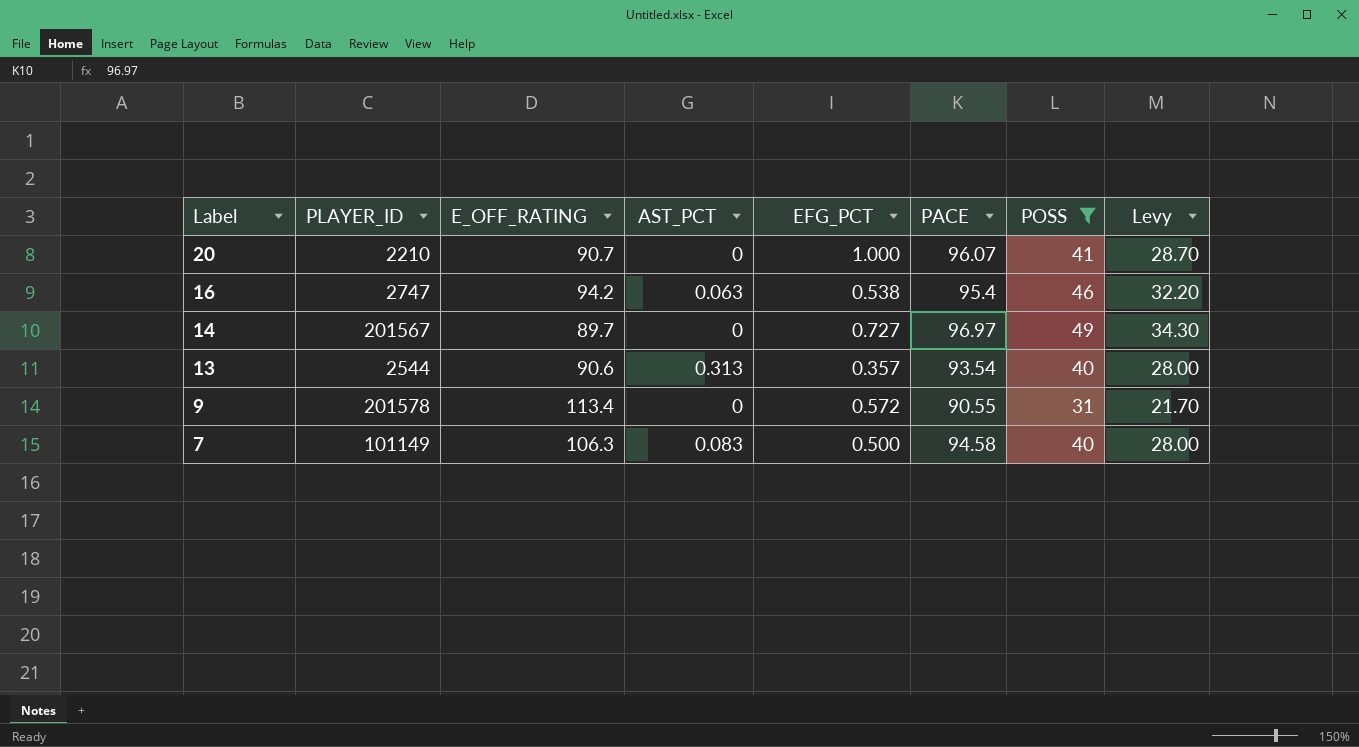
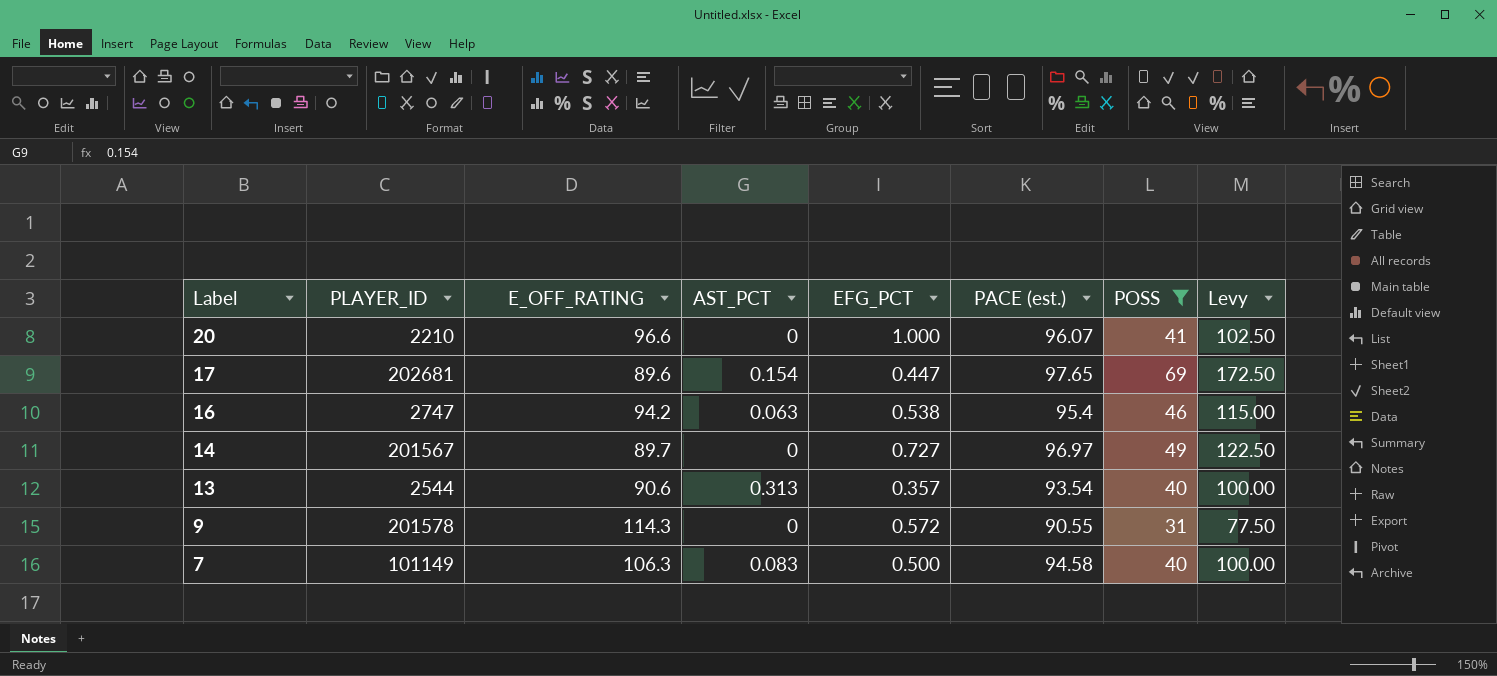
column name: PACE -> PACE (est.)
column Levy | formula: [POSS] * 0.7 -> [POSS] * 2.5
20 | E_OFF_RATING: 90.7 -> 96.6
row 17: none -> 202681 | 89.6 | 0.154 | 0.447 | 97.65 | 69 | 172.50
9 | E_OFF_RATING: 113.4 -> 114.3

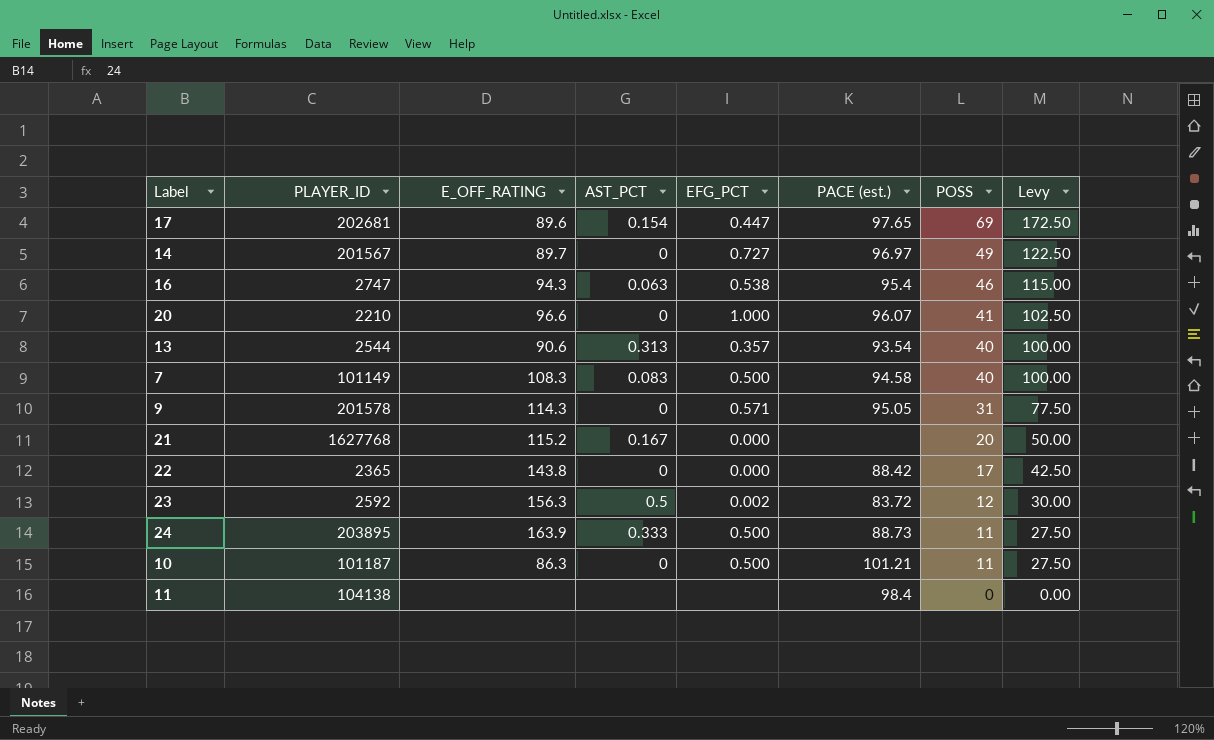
filter: POSS >= 31 -> none
row order: Label descending -> POSS descending
16 | E_OFF_RATING: 94.2 -> 94.3
7 | E_OFF_RATING: 106.3 -> 108.3
9 | EFG_PCT: 0.572 -> 0.571
9 | PACE (est.): 90.55 -> 95.05

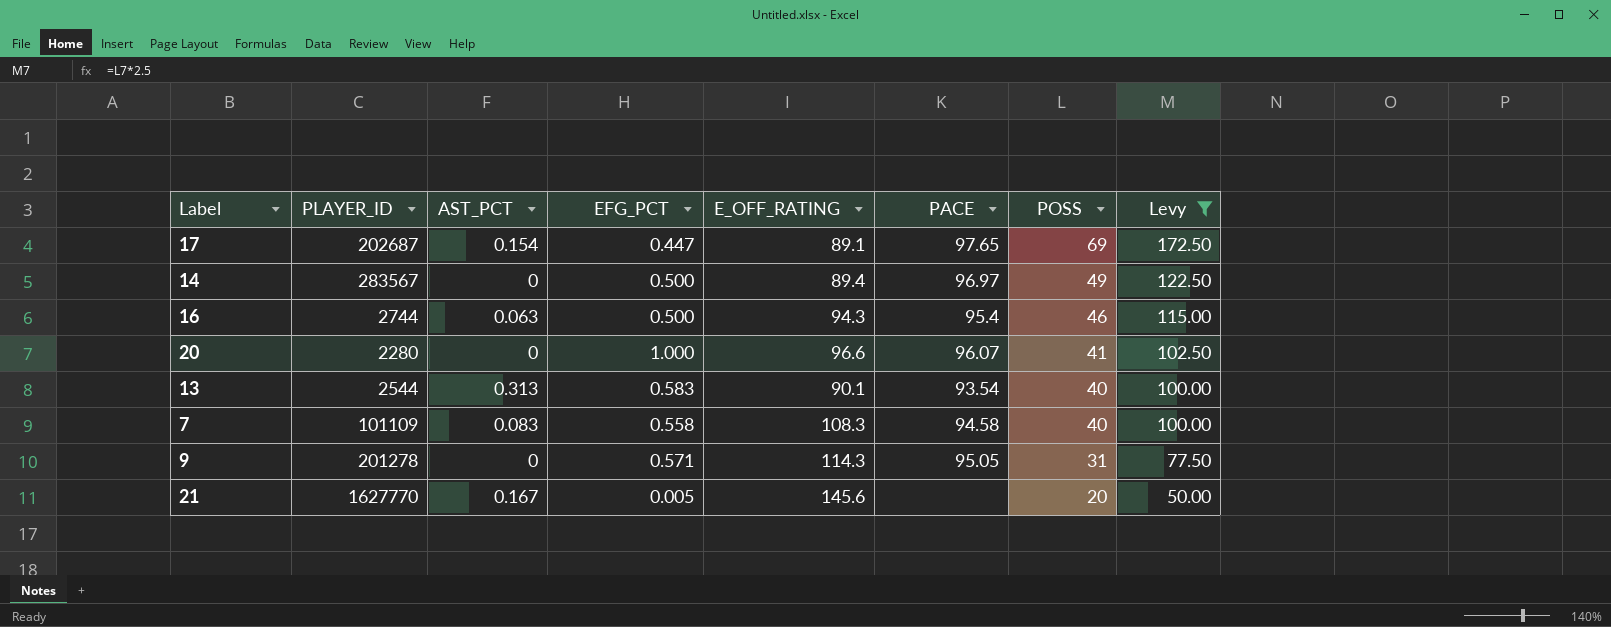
filter: none -> Levy >= 50.00
column E_OFF_RATING | position: 3 -> 5
column name: PACE (est.) -> PACE
17 | PLAYER_ID: 202681 -> 202687
17 | E_OFF_RATING: 89.6 -> 89.1
14 | PLAYER_ID: 201567 -> 283567
14 | EFG_PCT: 0.727 -> 0.500
14 | E_OFF_RATING: 89.7 -> 89.4
16 | PLAYER_ID: 2747 -> 2744
16 | EFG_PCT: 0.538 -> 0.500
20 | PLAYER_ID: 2210 -> 2280
13 | EFG_PCT: 0.357 -> 0.583
13 | E_OFF_RATING: 90.6 -> 90.1
7 | PLAYER_ID: 101149 -> 101109
7 | EFG_PCT: 0.500 -> 0.558
9 | PLAYER_ID: 201578 -> 201278
21 | PLAYER_ID: 1627768 -> 1627770
21 | EFG_PCT: 0.000 -> 0.005
21 | E_OFF_RATING: 115.2 -> 145.6

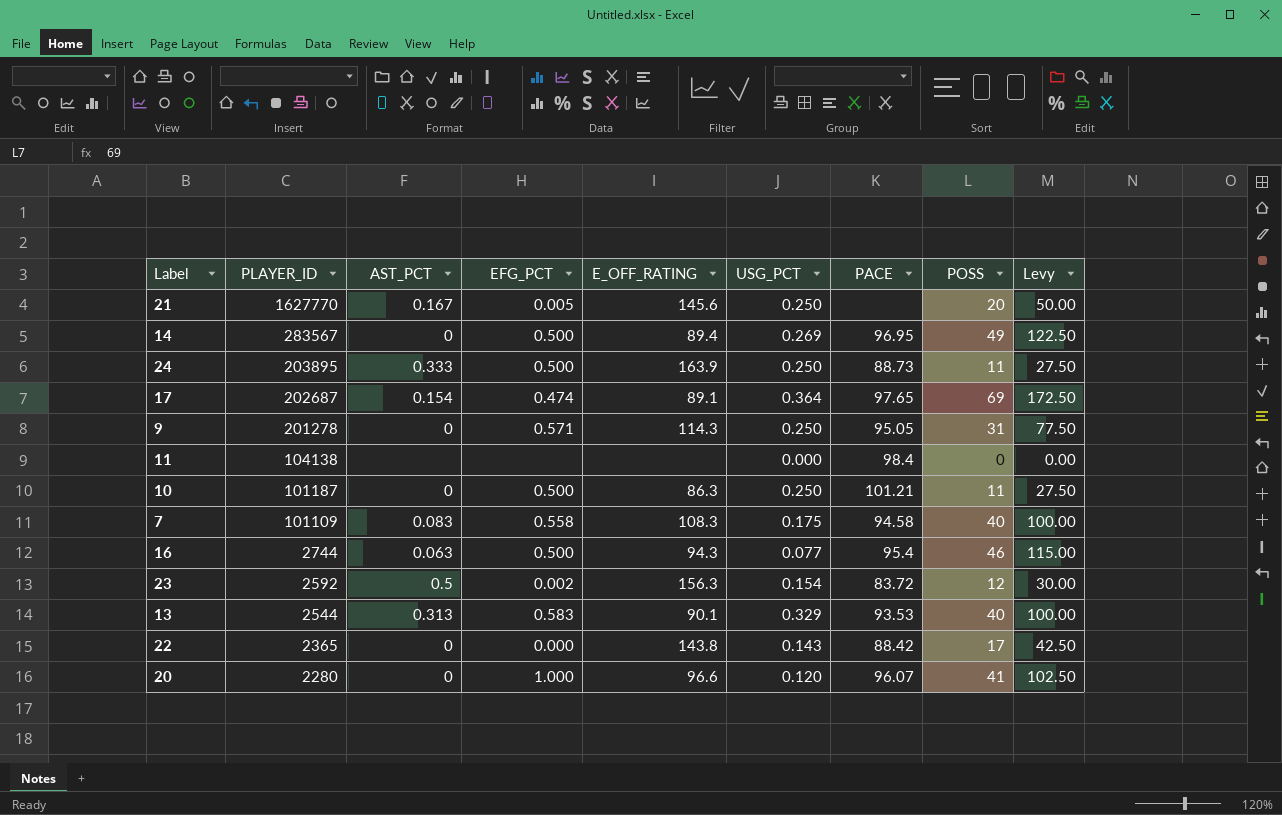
filter: Levy >= 50.00 -> none
row order: POSS descending -> PLAYER_ID descending
column USG_PCT | position: none -> 6
14 | PACE: 96.97 -> 96.95
17 | EFG_PCT: 0.447 -> 0.474
13 | PACE: 93.54 -> 93.53

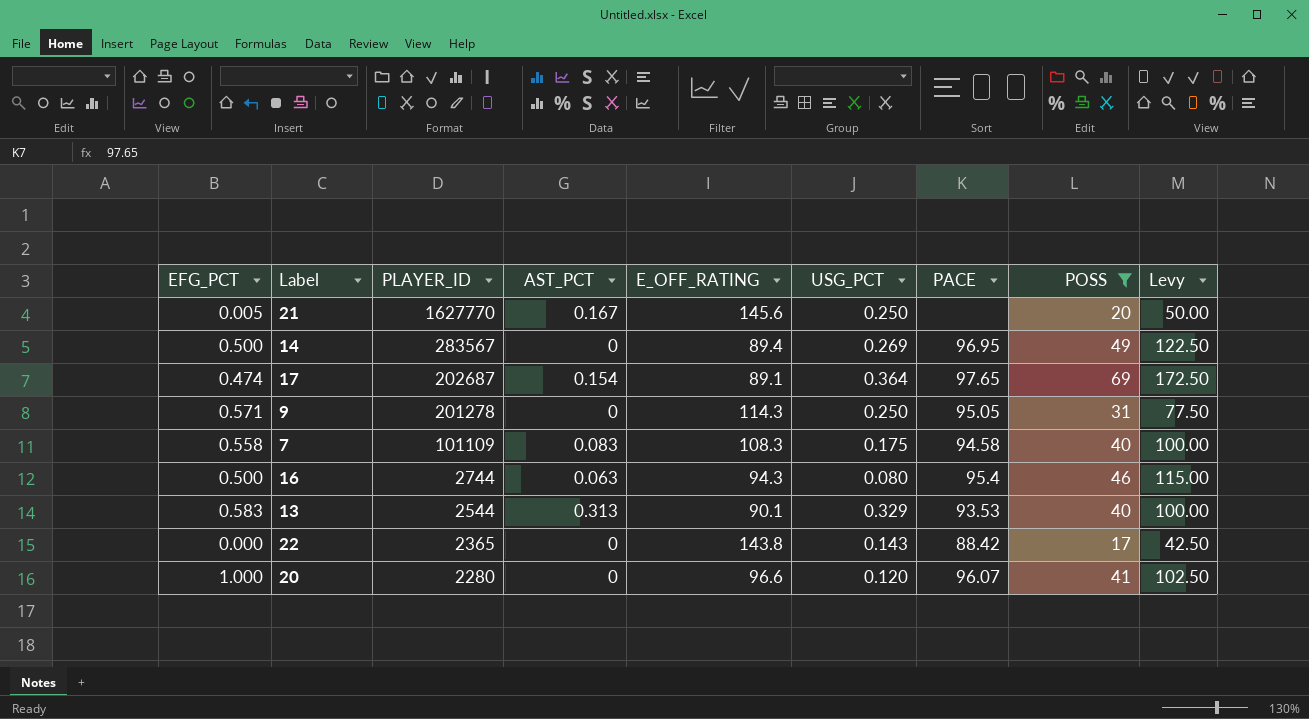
filter: none -> POSS >= 17
column EFG_PCT | position: 4 -> 1
16 | USG_PCT: 0.077 -> 0.080

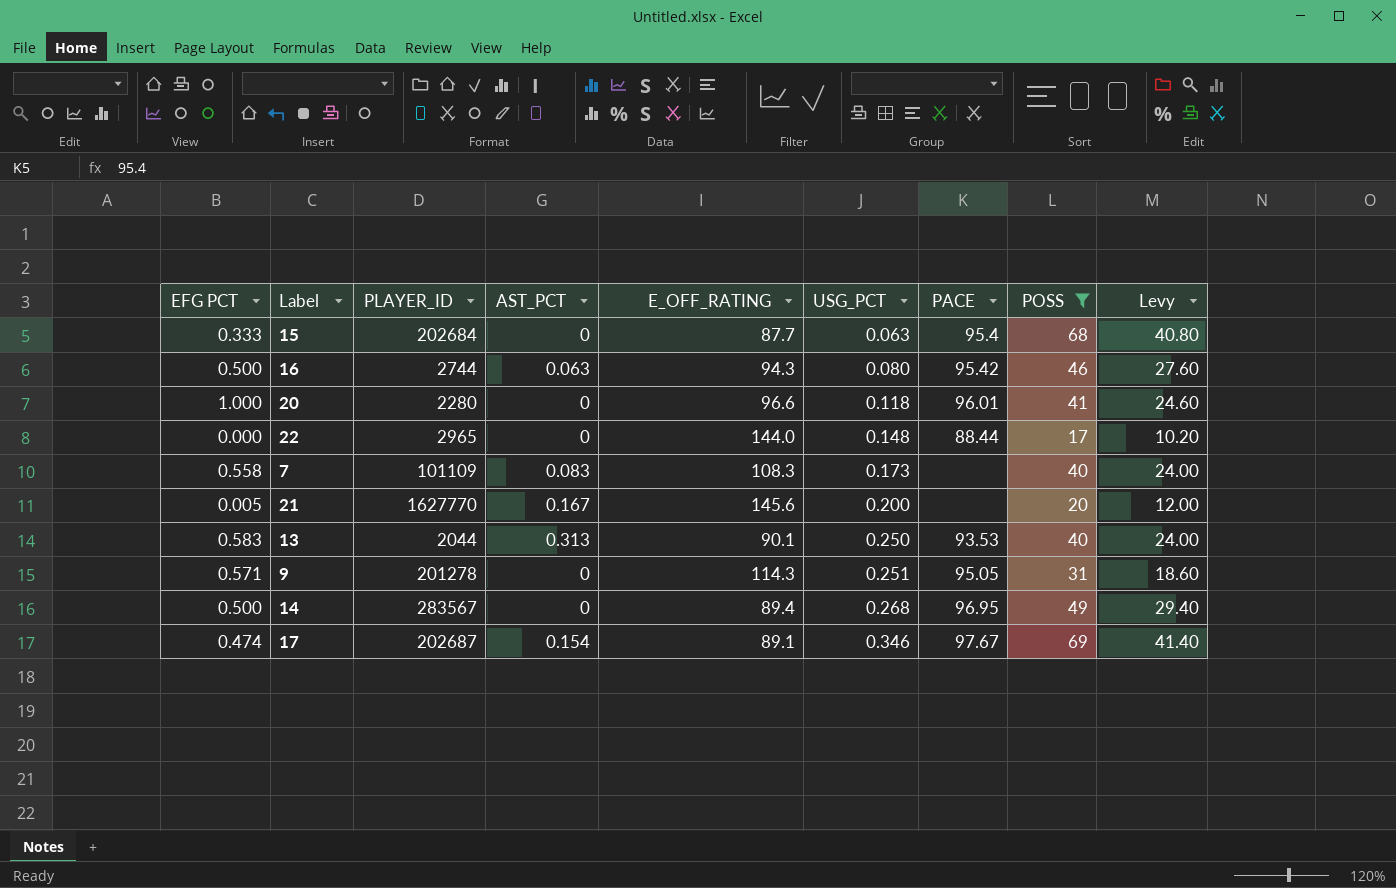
row order: PLAYER_ID descending -> USG_PCT ascending
column name: EFG_PCT -> EFG PCT
column Levy | formula: [POSS] * 2.5 -> [POSS] * 0.6
row 15: none -> 0.333 | 202684 | 0 | 87.7 | 0.063 | 95.4 | 68 | 40.80
16 | PACE: 95.4 -> 95.42
20 | USG_PCT: 0.120 -> 0.118
20 | PACE: 96.07 -> 96.01
22 | PLAYER_ID: 2365 -> 2965
22 | E_OFF_RATING: 143.8 -> 144.0
22 | USG_PCT: 0.143 -> 0.148
22 | PACE: 88.42 -> 88.44
7 | USG_PCT: 0.175 -> 0.173
7 | PACE: 94.58 -> none
21 | USG_PCT: 0.250 -> 0.200
13 | PLAYER_ID: 2544 -> 2044
13 | USG_PCT: 0.329 -> 0.250
9 | USG_PCT: 0.250 -> 0.251
14 | USG_PCT: 0.269 -> 0.268
17 | USG_PCT: 0.364 -> 0.346
17 | PACE: 97.65 -> 97.67

